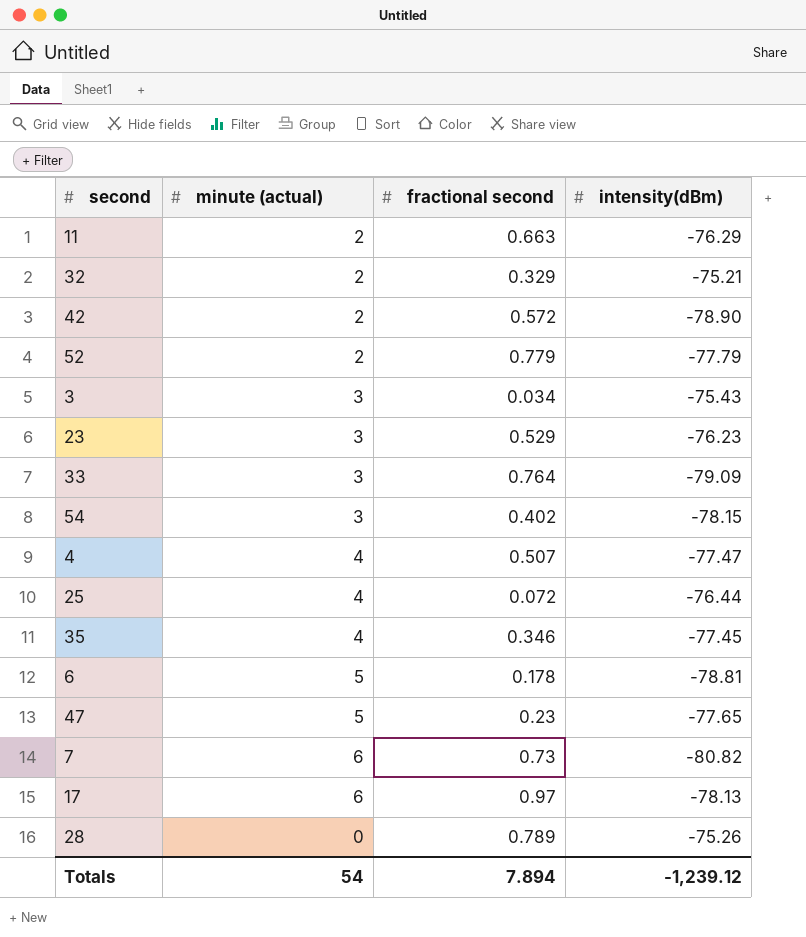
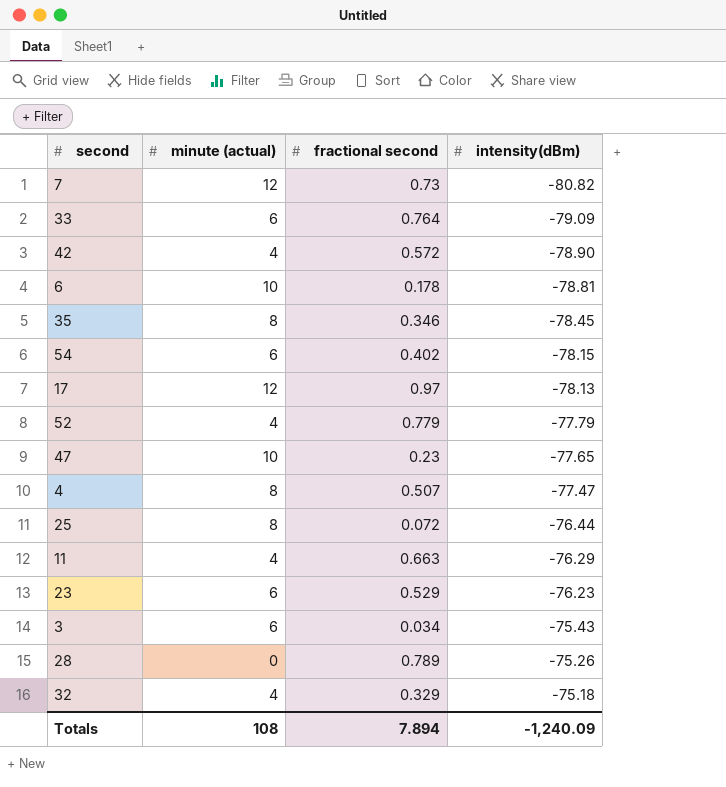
row order: none -> intensity(dBm) ascending
7 | minute (actual): 6 -> 12
33 | minute (actual): 3 -> 6
42 | minute (actual): 2 -> 4
6 | minute (actual): 5 -> 10
35 | minute (actual): 4 -> 8
35 | intensity(dBm): -77.45 -> -78.45
54 | minute (actual): 3 -> 6
17 | minute (actual): 6 -> 12
52 | minute (actual): 2 -> 4
47 | minute (actual): 5 -> 10
4 | minute (actual): 4 -> 8
25 | minute (actual): 4 -> 8
11 | minute (actual): 2 -> 4
23 | minute (actual): 3 -> 6
3 | minute (actual): 3 -> 6
32 | minute (actual): 2 -> 4
32 | intensity(dBm): -75.21 -> -75.18
Totals | minute (actual): 54 -> 108
Totals | intensity(dBm): -1,239.12 -> -1,240.09

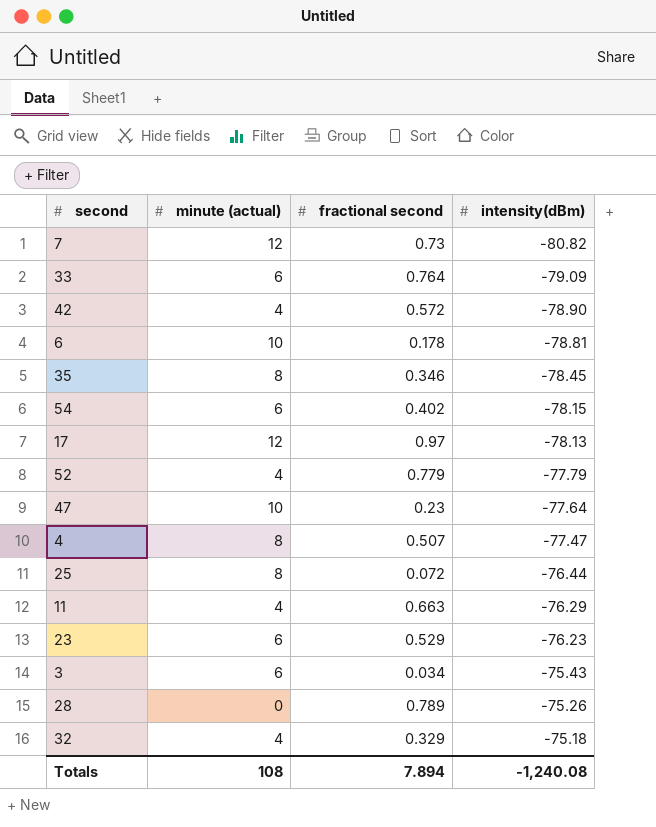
47 | intensity(dBm): -77.65 -> -77.64
Totals | intensity(dBm): -1,240.09 -> -1,240.08

